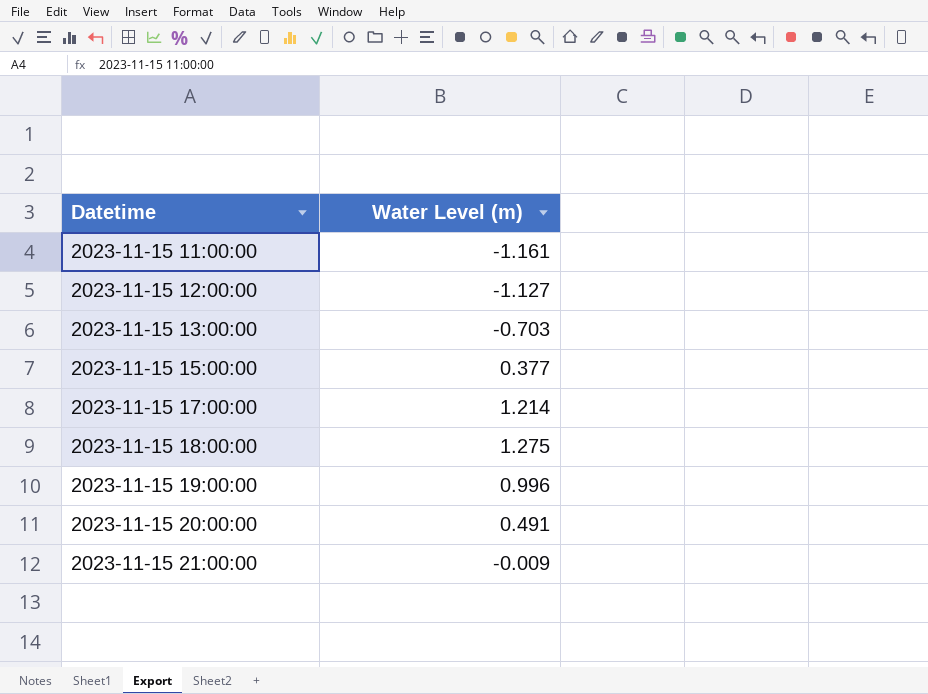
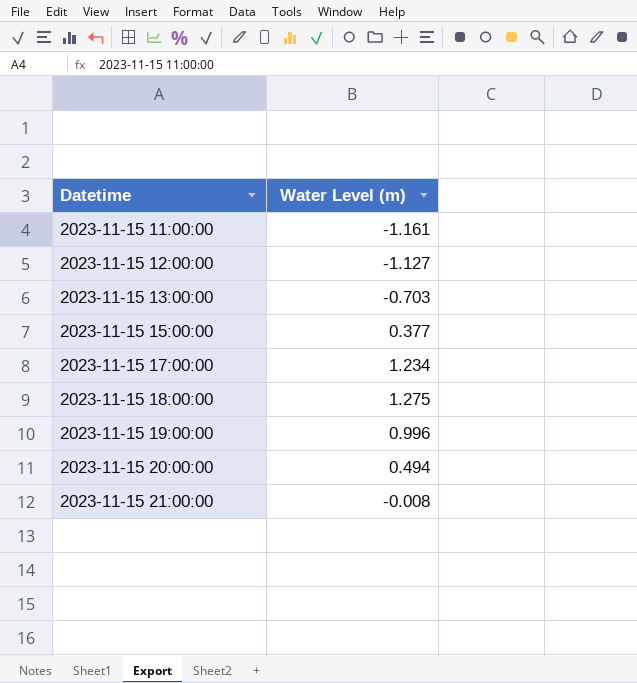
2023-11-15 17:00:00 | Water Level (m): 1.214 -> 1.234
2023-11-15 20:00:00 | Water Level (m): 0.491 -> 0.494
2023-11-15 21:00:00 | Water Level (m): -0.009 -> -0.008

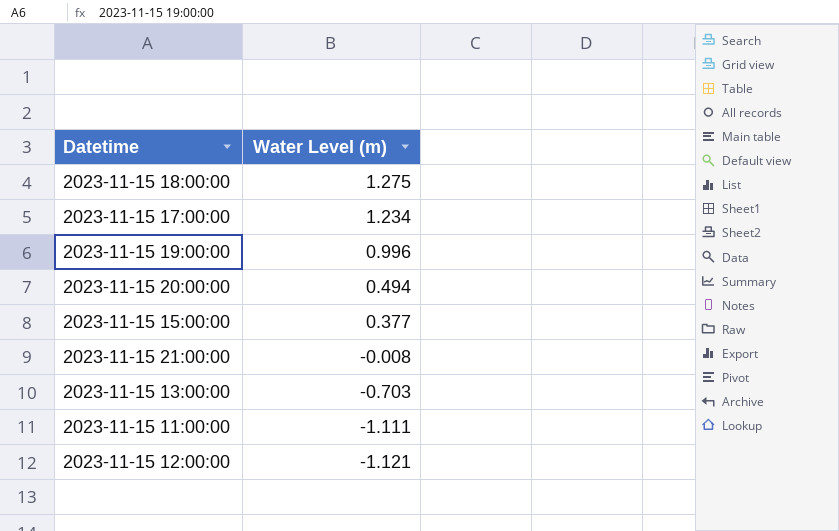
row order: Datetime ascending -> Water Level (m) descending
2023-11-15 11:00:00 | Water Level (m): -1.161 -> -1.111
2023-11-15 12:00:00 | Water Level (m): -1.127 -> -1.121

